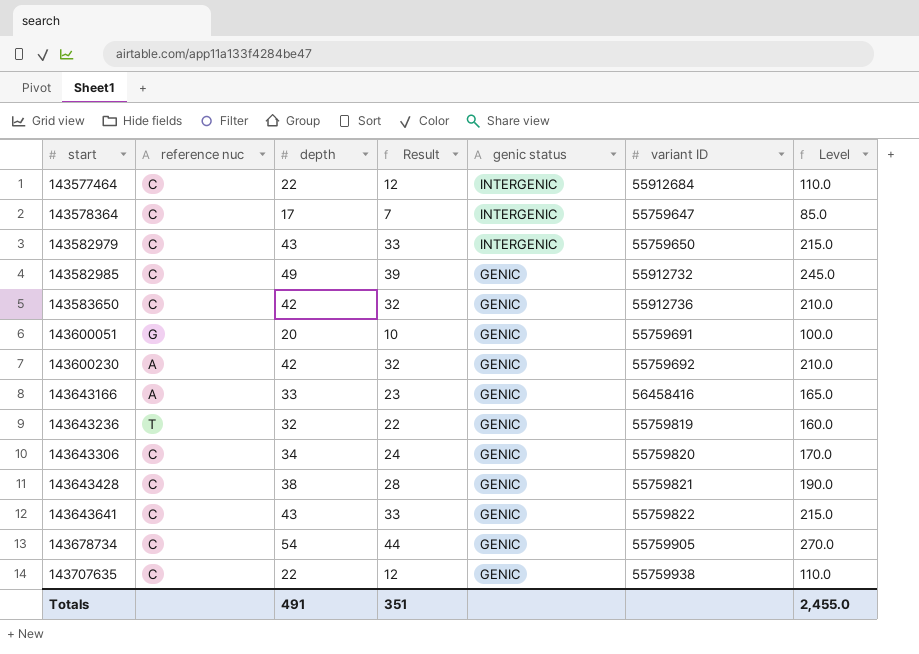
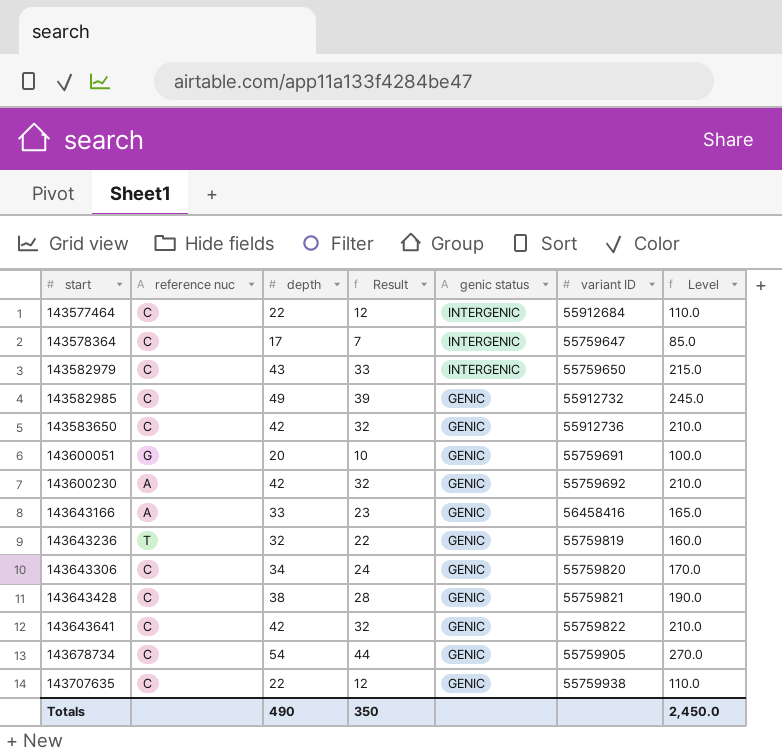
143643641 | depth: 43 -> 42
143643641 | Result: 33 -> 32
143643641 | Level: 215.0 -> 210.0
Totals | depth: 491 -> 490
Totals | Result: 351 -> 350
Totals | Level: 2,455.0 -> 2,450.0

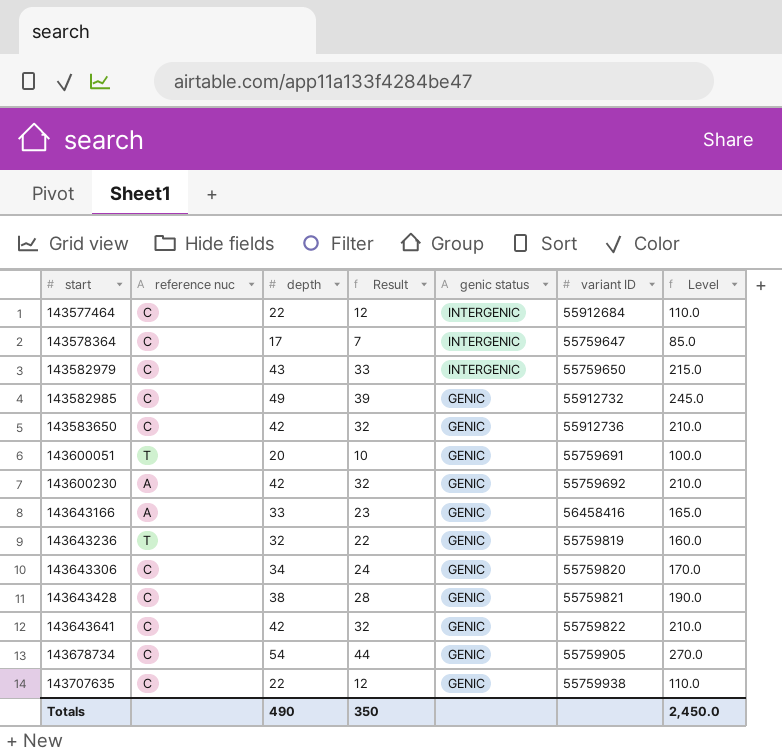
143600051 | reference nuc: G -> T

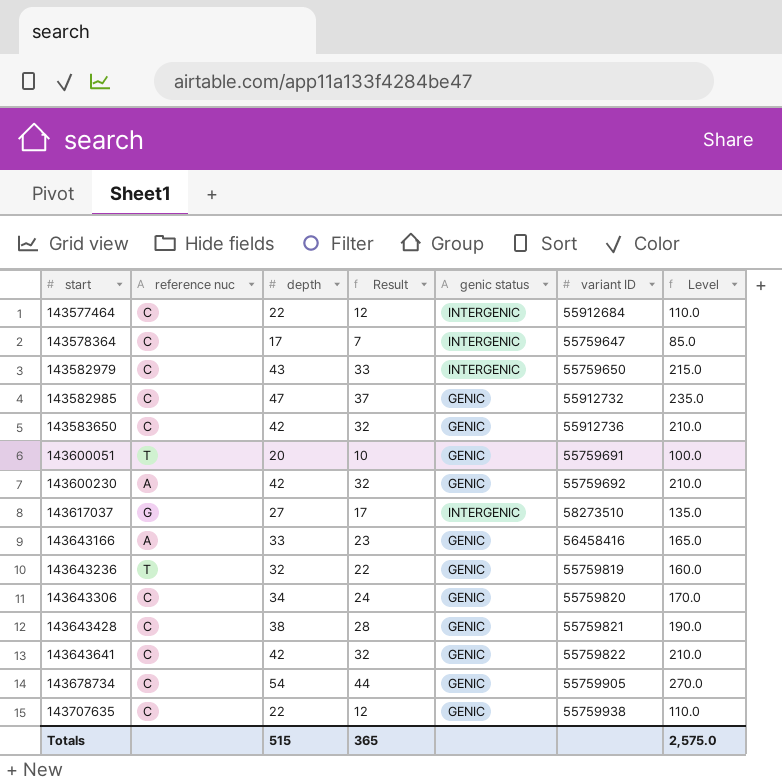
143582985 | depth: 49 -> 47
143582985 | Result: 39 -> 37
143582985 | Level: 245.0 -> 235.0
row 143617037: none -> G | 27 | 17 | INTERGENIC | 58273510 | 135.0
Totals | depth: 490 -> 515
Totals | Result: 350 -> 365
Totals | Level: 2,450.0 -> 2,575.0

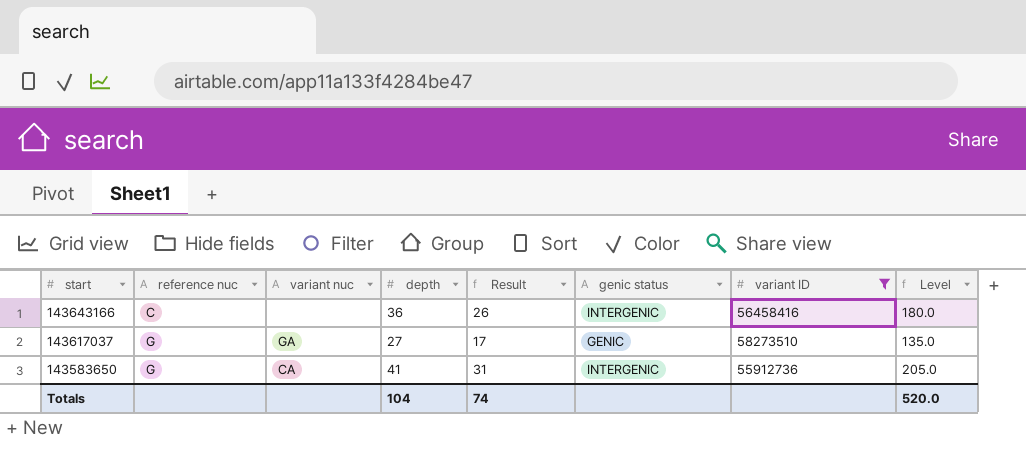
filter: none -> variant ID >= 55912736
row order: start ascending -> start descending
column variant nuc | position: none -> 3
143643166 | reference nuc: A -> C
143643166 | depth: 33 -> 36
143643166 | Result: 23 -> 26
143643166 | genic status: GENIC -> INTERGENIC
143643166 | Level: 165.0 -> 180.0
143617037 | genic status: INTERGENIC -> GENIC
143583650 | reference nuc: C -> G
143583650 | depth: 42 -> 41
143583650 | Result: 32 -> 31
143583650 | genic status: GENIC -> INTERGENIC
143583650 | Level: 210.0 -> 205.0
Totals | depth: 515 -> 104
Totals | Result: 365 -> 74
Totals | Level: 2,575.0 -> 520.0

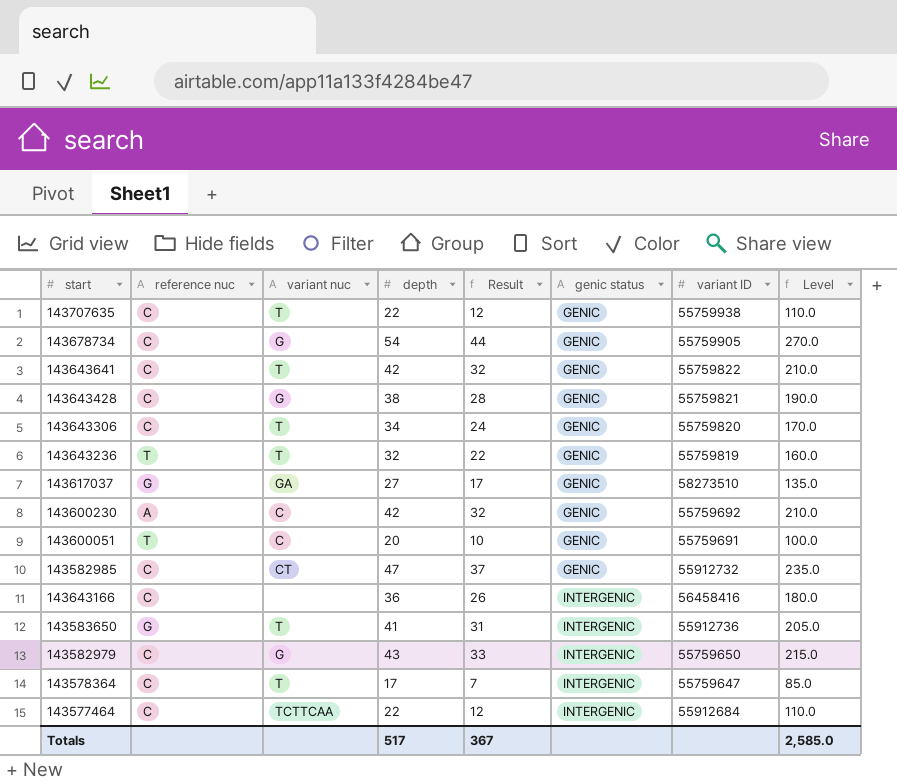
filter: variant ID >= 55912736 -> none
row order: start descending -> genic status ascending
143583650 | variant nuc: CA -> T
Totals | depth: 104 -> 517
Totals | Result: 74 -> 367
Totals | Level: 520.0 -> 2,585.0

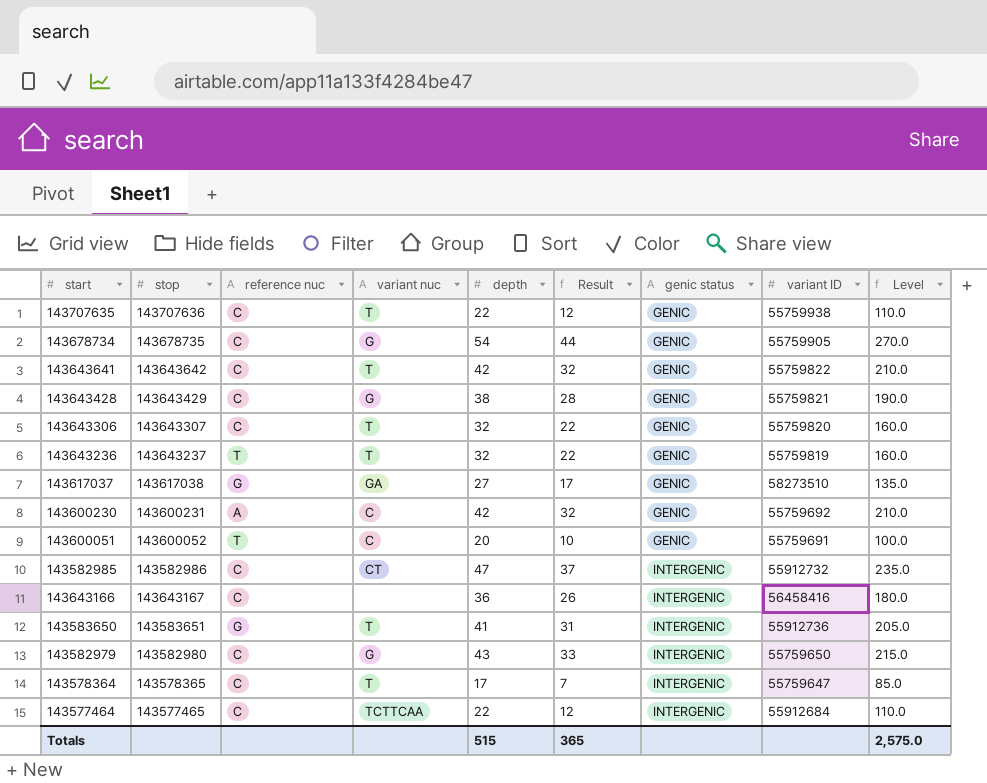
column stop | position: none -> 2
143643306 | depth: 34 -> 32
143643306 | Result: 24 -> 22
143643306 | Level: 170.0 -> 160.0
143582985 | genic status: GENIC -> INTERGENIC
Totals | depth: 517 -> 515
Totals | Result: 367 -> 365
Totals | Level: 2,585.0 -> 2,575.0

